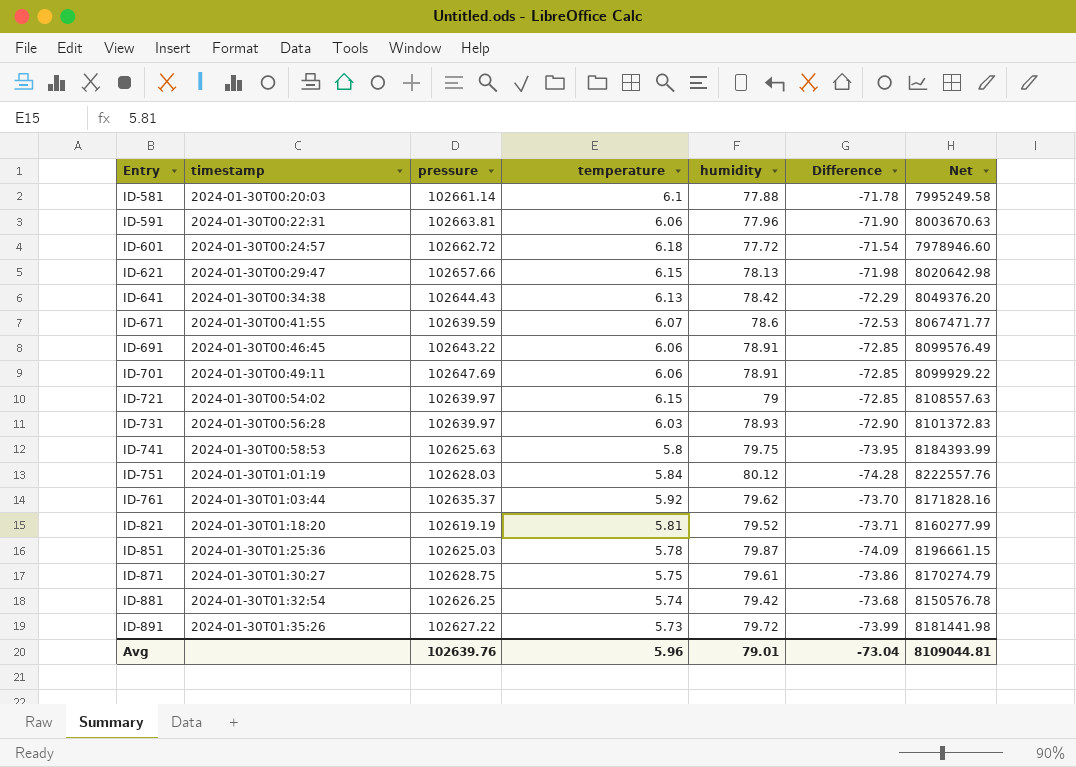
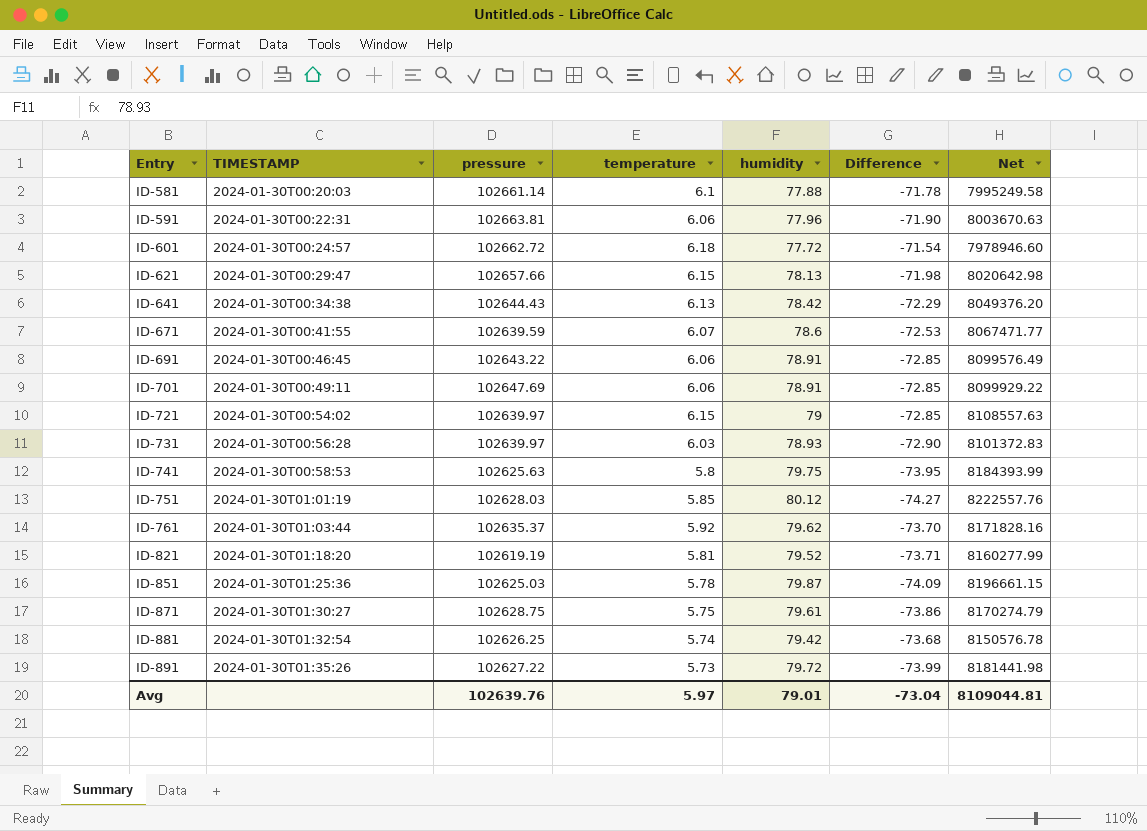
column name: timestamp -> TIMESTAMP
ID-751 | temperature: 5.84 -> 5.85
ID-751 | Difference: -74.28 -> -74.27
Avg | temperature: 5.96 -> 5.97

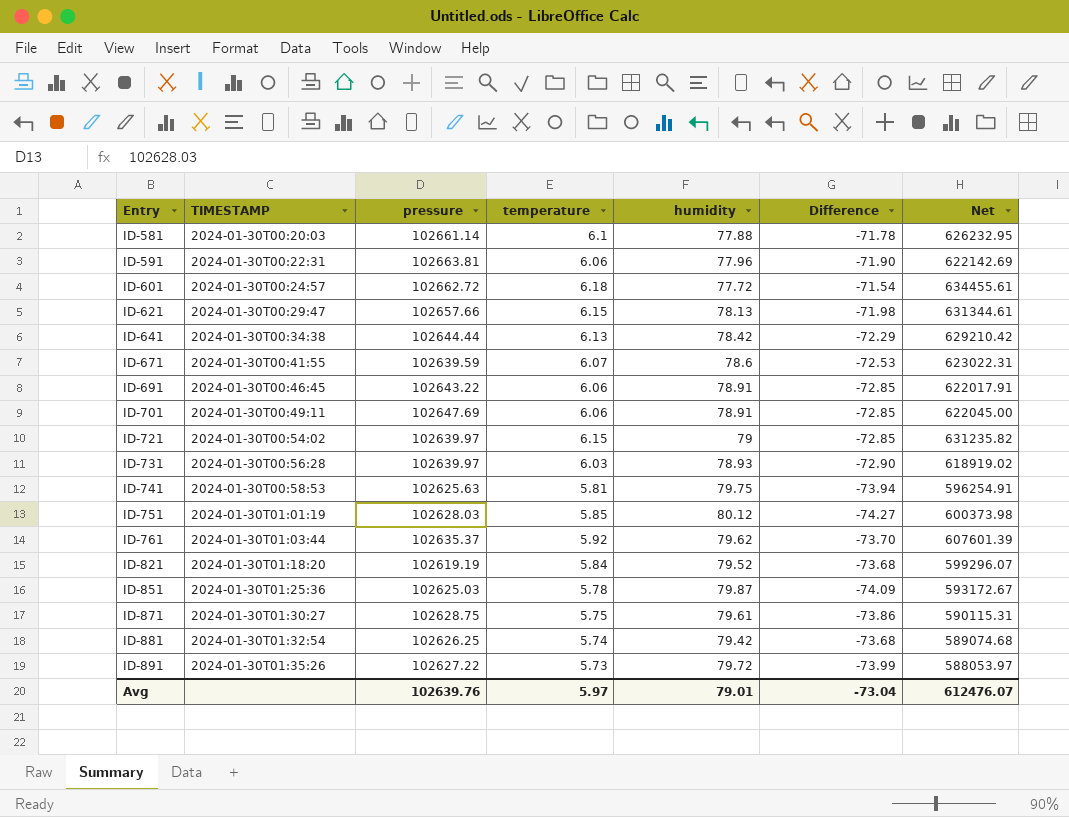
column Net | formula: [pressure] * [humidity] -> [pressure] * [temperature]
ID-641 | pressure: 102644.43 -> 102644.44
ID-741 | temperature: 5.8 -> 5.81
ID-741 | Difference: -73.95 -> -73.94
ID-821 | temperature: 5.81 -> 5.84
ID-821 | Difference: -73.71 -> -73.68
Avg | Net: 8109044.81 -> 612476.07

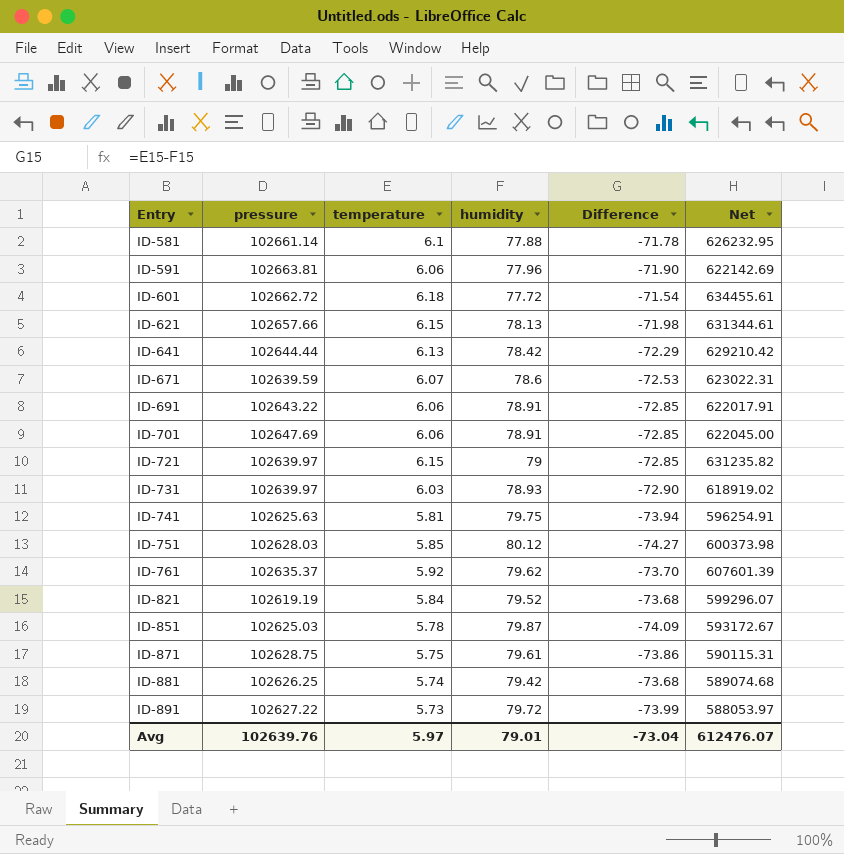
column TIMESTAMP | position: 2 -> none

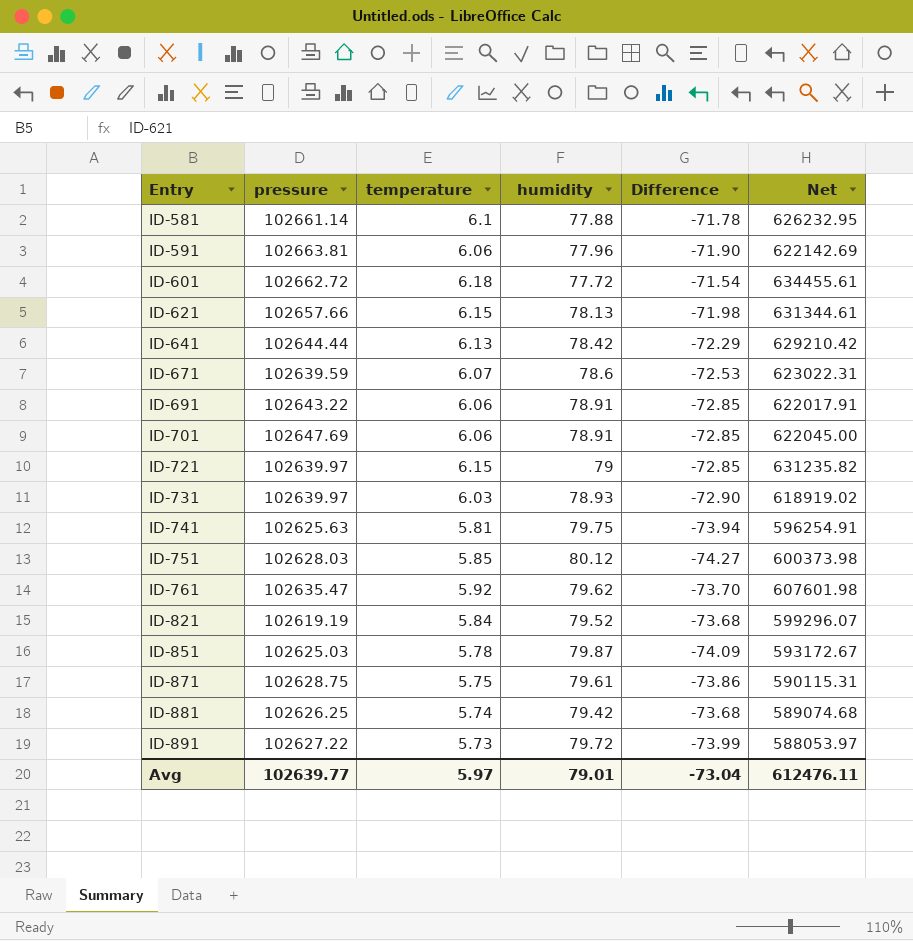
ID-761 | pressure: 102635.37 -> 102635.47
ID-761 | Net: 607601.39 -> 607601.98
Avg | pressure: 102639.76 -> 102639.77
Avg | Net: 612476.07 -> 612476.11

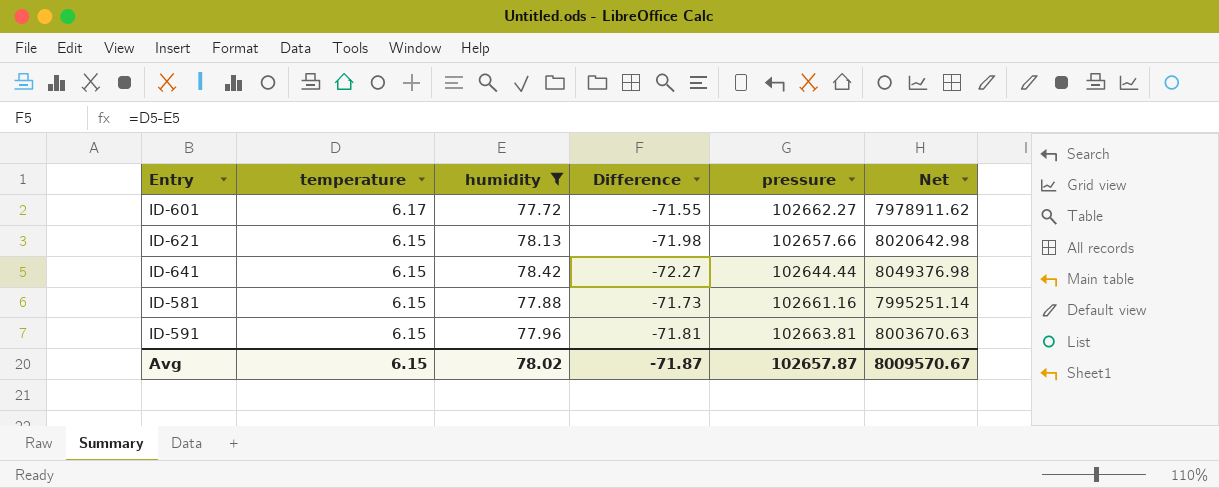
filter: none -> humidity <= 78.42
row order: Entry ascending -> temperature descending
column pressure | position: 2 -> 5
column Net | formula: [pressure] * [temperature] -> [humidity] * [pressure]
ID-601 | temperature: 6.18 -> 6.17
ID-601 | Difference: -71.54 -> -71.55
ID-601 | pressure: 102662.72 -> 102662.27
ID-641 | temperature: 6.13 -> 6.15
ID-641 | Difference: -72.29 -> -72.27
ID-581 | temperature: 6.1 -> 6.15
ID-581 | Difference: -71.78 -> -71.73
ID-581 | pressure: 102661.14 -> 102661.16
ID-591 | temperature: 6.06 -> 6.15
ID-591 | Difference: -71.90 -> -71.81
Avg | temperature: 5.97 -> 6.15
Avg | humidity: 79.01 -> 78.02
Avg | Difference: -73.04 -> -71.87
Avg | pressure: 102639.77 -> 102657.87
Avg | Net: 612476.11 -> 8009570.67

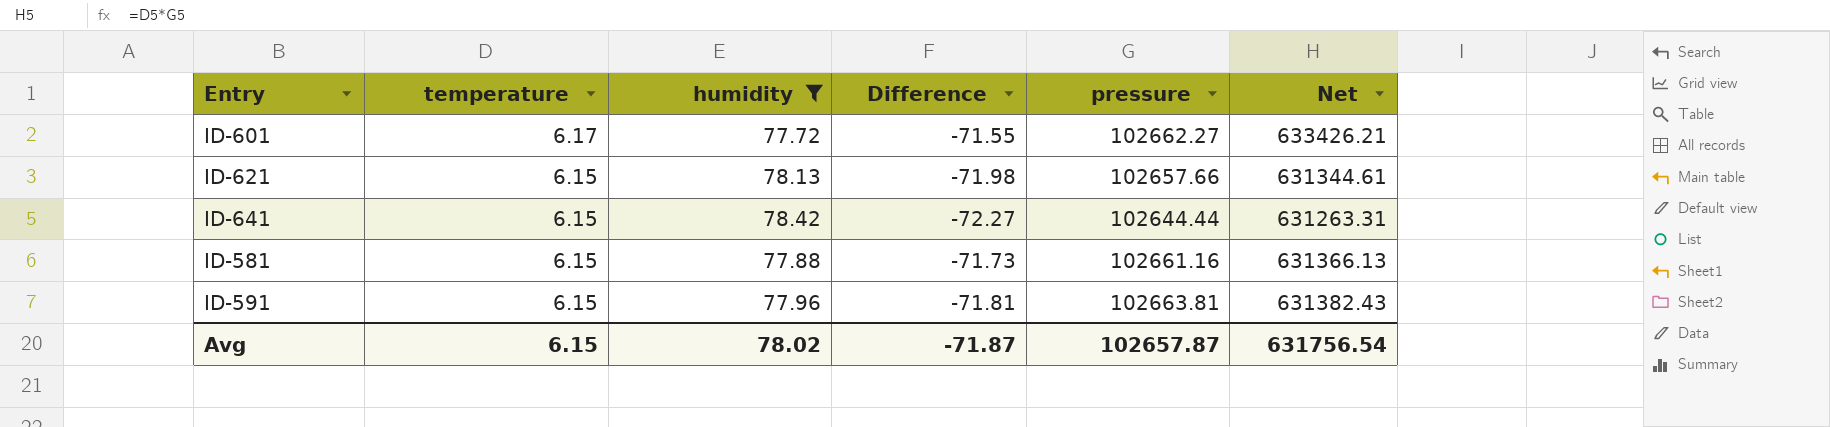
column Net | formula: [humidity] * [pressure] -> [temperature] * [pressure]
Avg | Net: 8009570.67 -> 631756.54

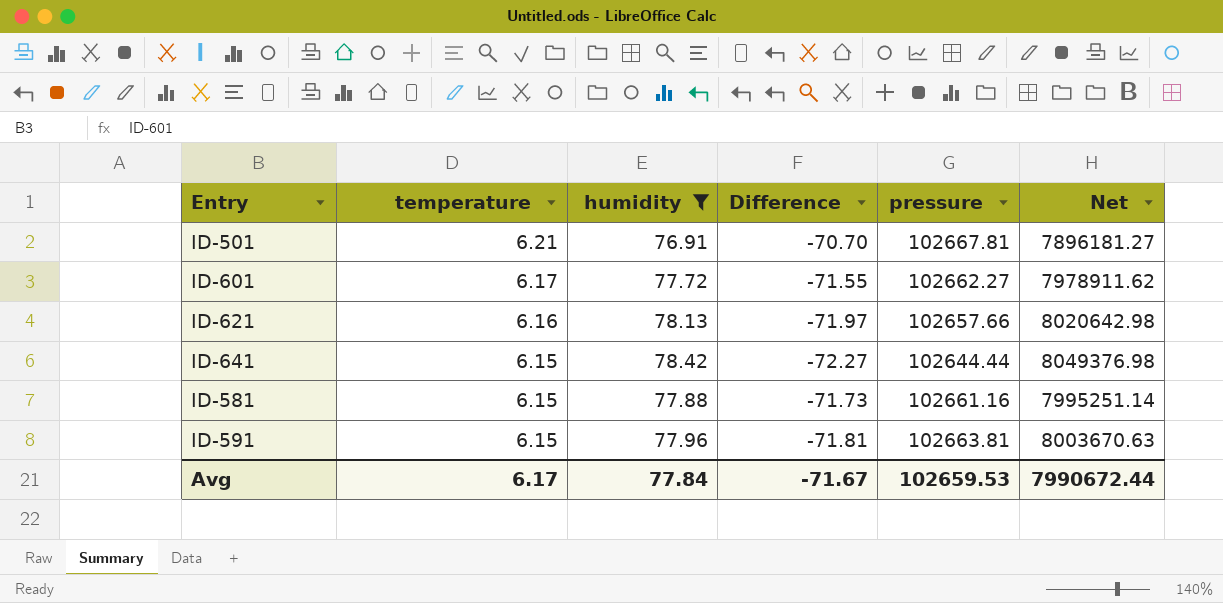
column Net | formula: [temperature] * [pressure] -> [humidity] * [pressure]
row ID-501: none -> 6.21 | 76.91 | -70.70 | 102667.81 | 7896181.27
ID-621 | temperature: 6.15 -> 6.16
ID-621 | Difference: -71.98 -> -71.97
Avg | temperature: 6.15 -> 6.17
Avg | humidity: 78.02 -> 77.84
Avg | Difference: -71.87 -> -71.67
Avg | pressure: 102657.87 -> 102659.53
Avg | Net: 631756.54 -> 7990672.44

